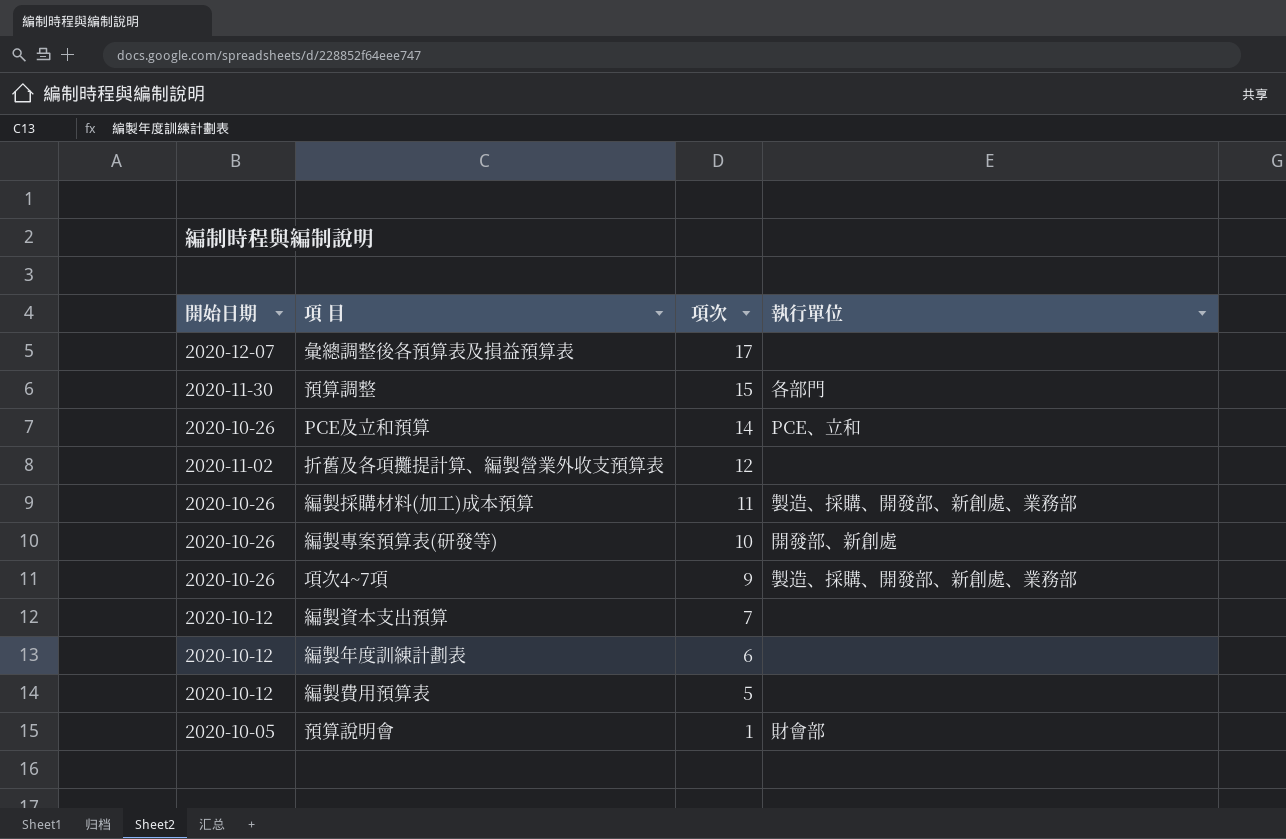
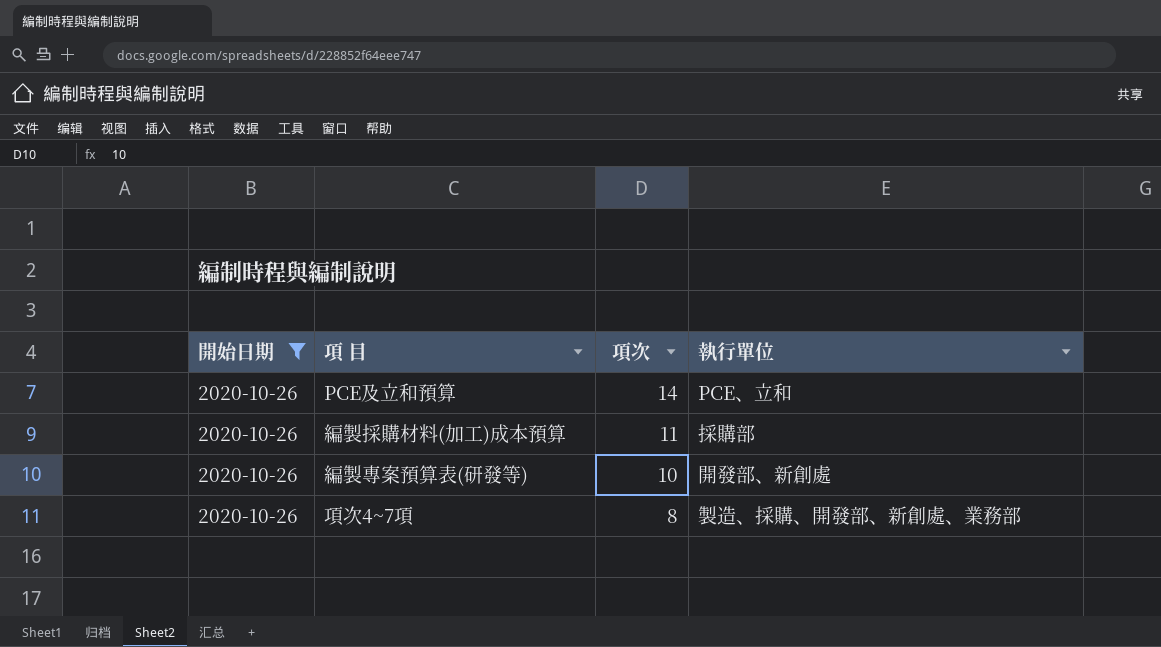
filter: none -> 開始日期 = 2020-10-26
編製採購材料(加工)成本預算 | 執行單位: 製造、採購、開發部、新創處、業務部 -> 採購部
項次4~7項 | 項次: 9 -> 8

